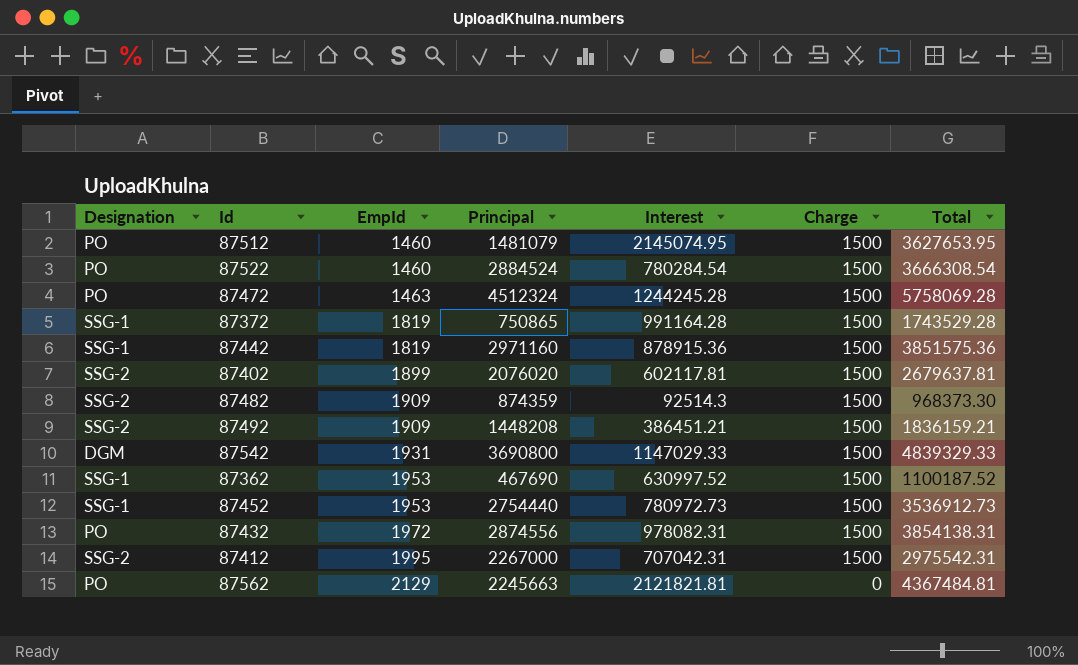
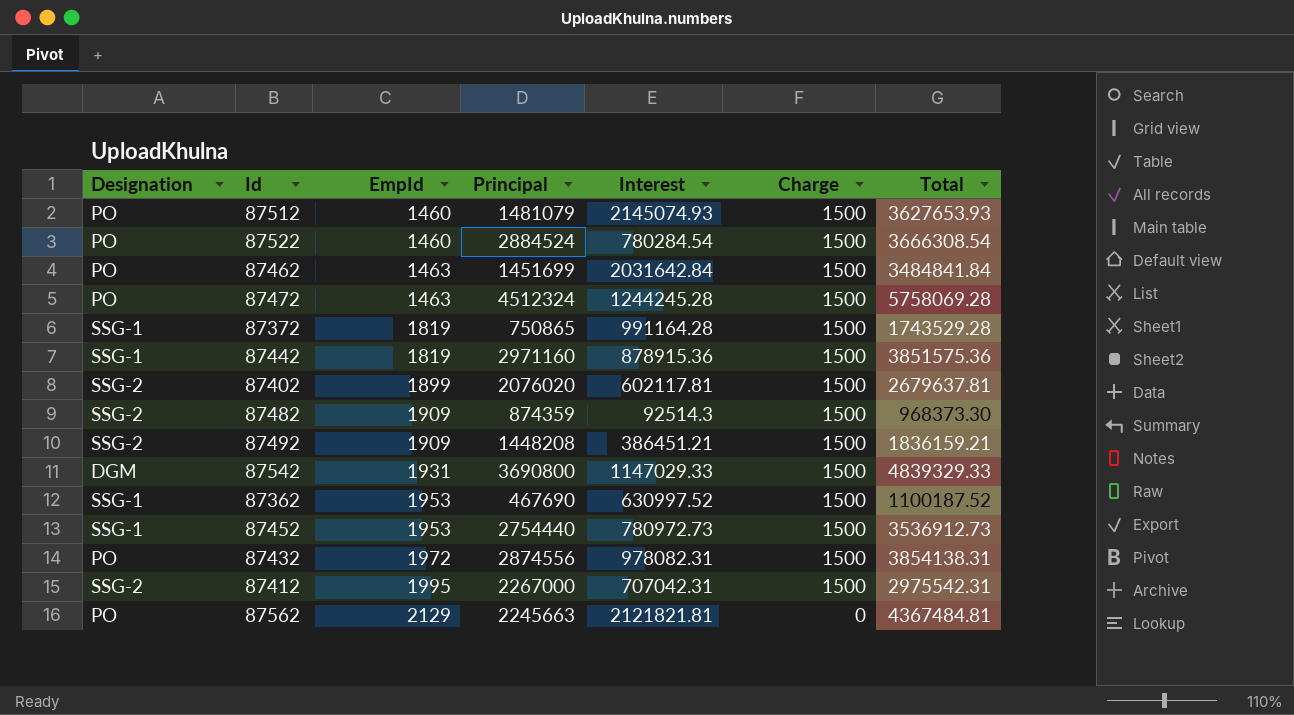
87512 | Interest: 2145074.95 -> 2145074.93
87512 | Total: 3627653.95 -> 3627653.93
row 87462: none -> PO | 1463 | 1451699 | 2031642.84 | 1500 | 3484841.84

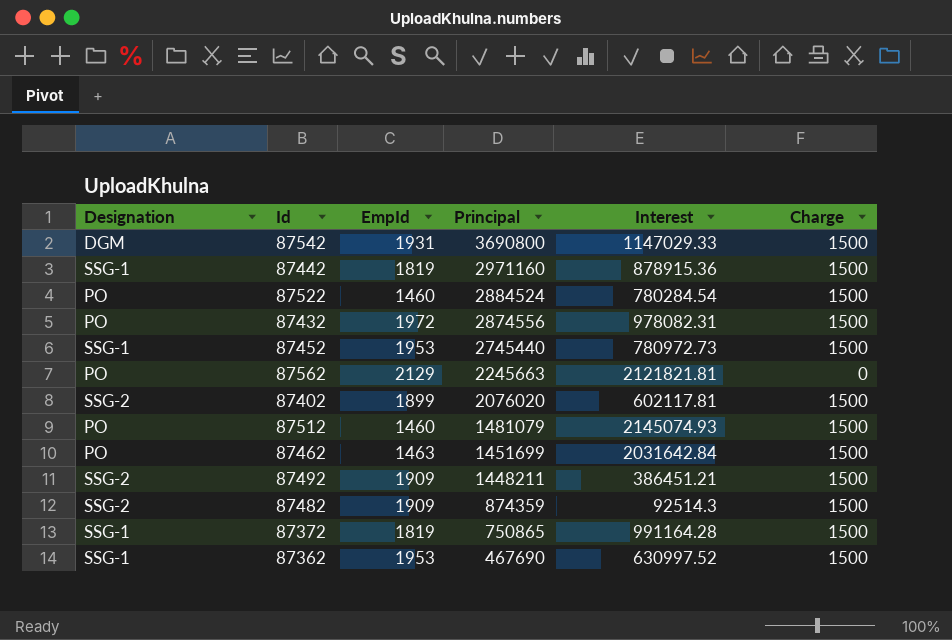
row order: EmpId ascending -> Principal descending
column Total | formula: [Principal] + [Interest] + [Charge] -> none
row 87472: PO | 1463 | 4512324 | 1244245.28 | 1500 | 5758069.28 -> none
row 87412: SSG-2 | 1995 | 2267000 | 707042.31 | 1500 | 2975542.31 -> none
87452 | Principal: 2754440 -> 2745440
87492 | Principal: 1448208 -> 1448211

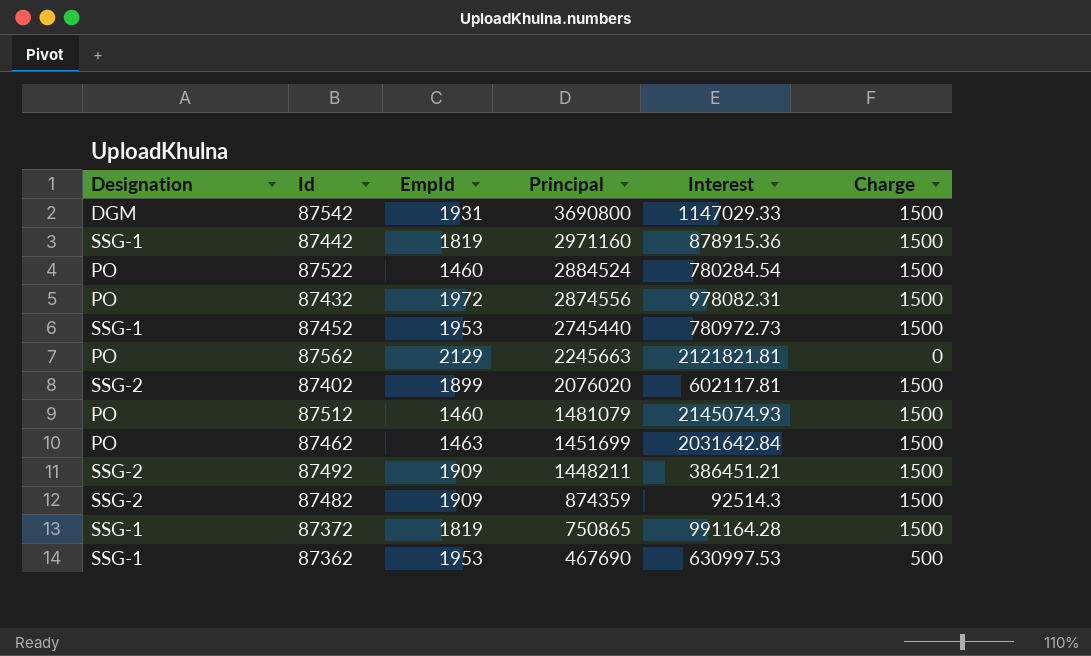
87362 | Interest: 630997.52 -> 630997.53
87362 | Charge: 1500 -> 500

